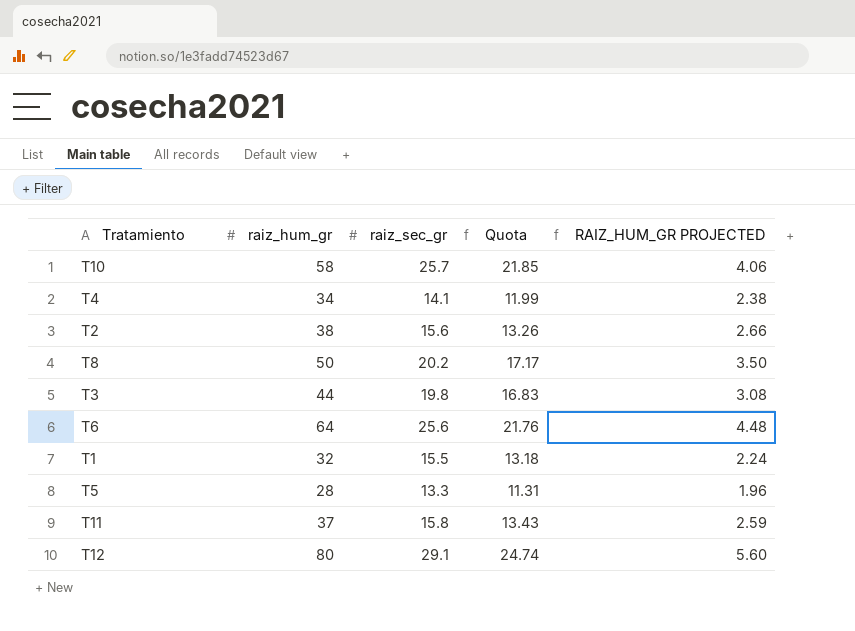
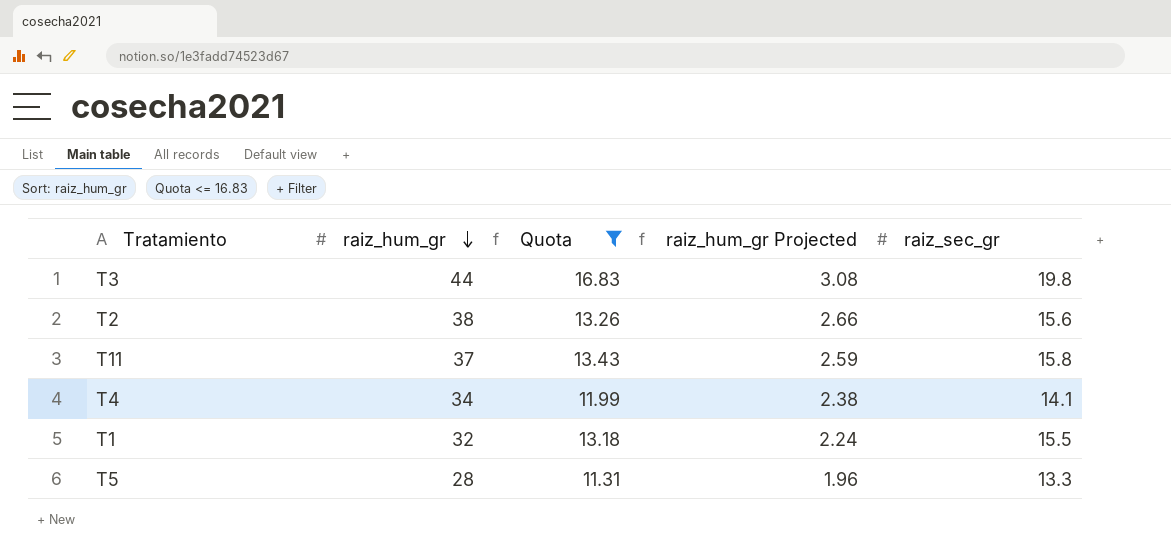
filter: none -> Quota <= 16.83
row order: none -> raiz_hum_gr descending
column name: RAIZ_HUM_GR PROJECTED -> raiz_hum_gr Projected
column raiz_sec_gr | position: 3 -> 5

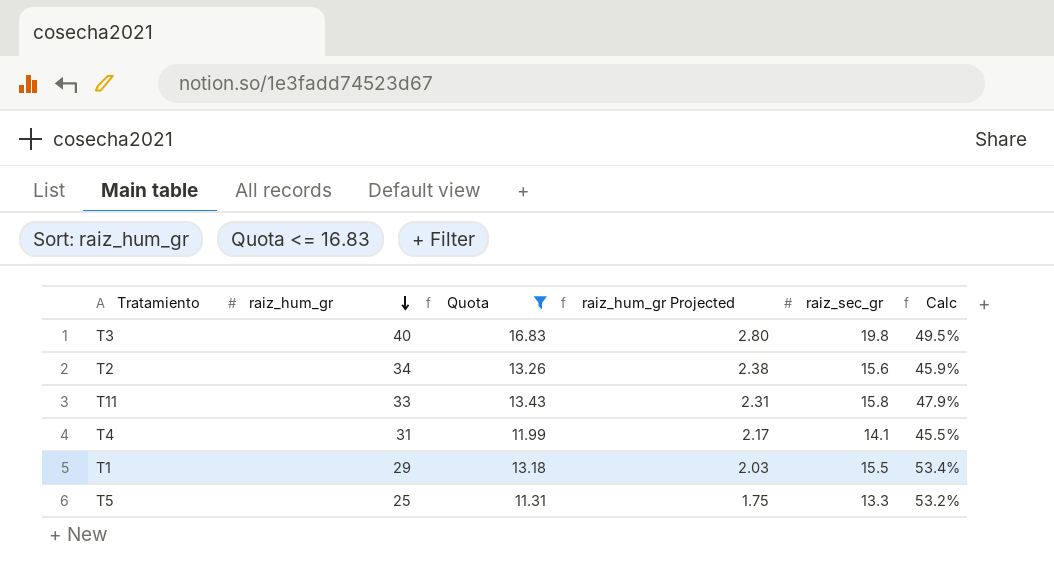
column Calc | formula: none -> [raiz_sec_gr] / [raiz_hum_gr]
T3 | raiz_hum_gr: 44 -> 40
T3 | raiz_hum_gr Projected: 3.08 -> 2.80
T2 | raiz_hum_gr: 38 -> 34
T2 | raiz_hum_gr Projected: 2.66 -> 2.38
T11 | raiz_hum_gr: 37 -> 33
T11 | raiz_hum_gr Projected: 2.59 -> 2.31
T4 | raiz_hum_gr: 34 -> 31
T4 | raiz_hum_gr Projected: 2.38 -> 2.17
T1 | raiz_hum_gr: 32 -> 29
T1 | raiz_hum_gr Projected: 2.24 -> 2.03
T5 | raiz_hum_gr: 28 -> 25
T5 | raiz_hum_gr Projected: 1.96 -> 1.75

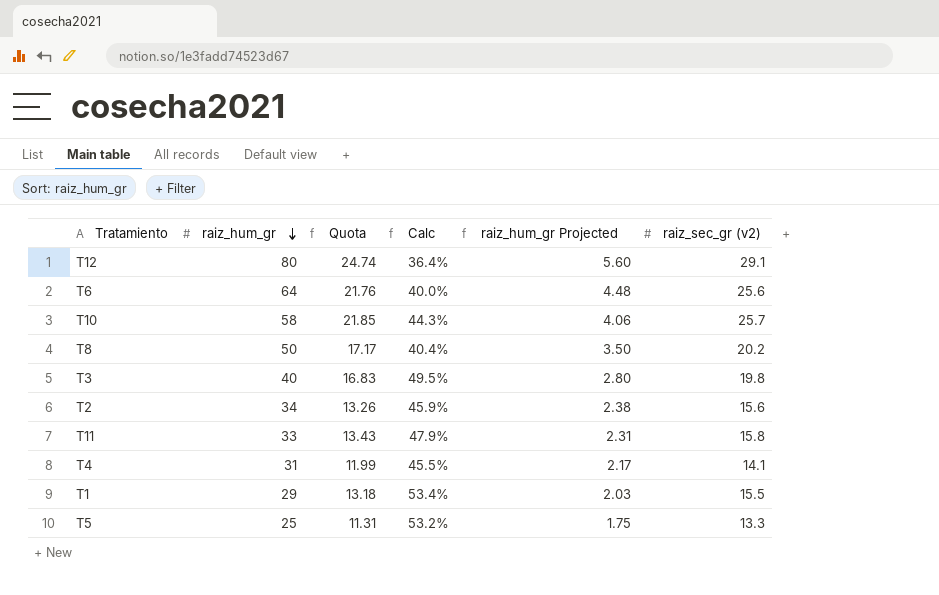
filter: Quota <= 16.83 -> none
column Calc | position: 6 -> 4
column name: raiz_sec_gr -> raiz_sec_gr (v2)

